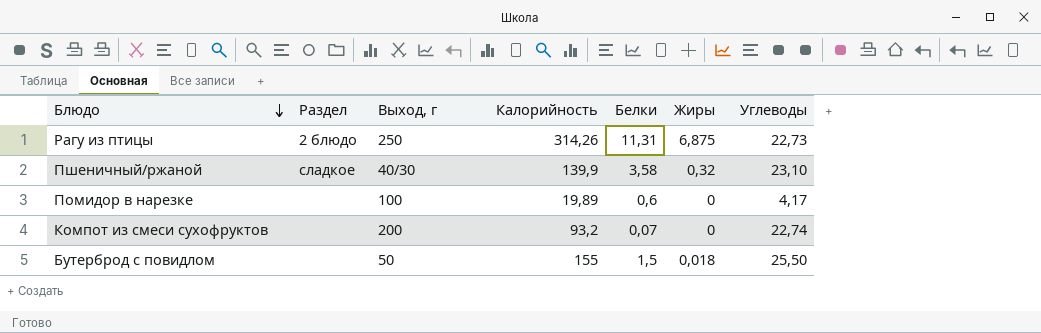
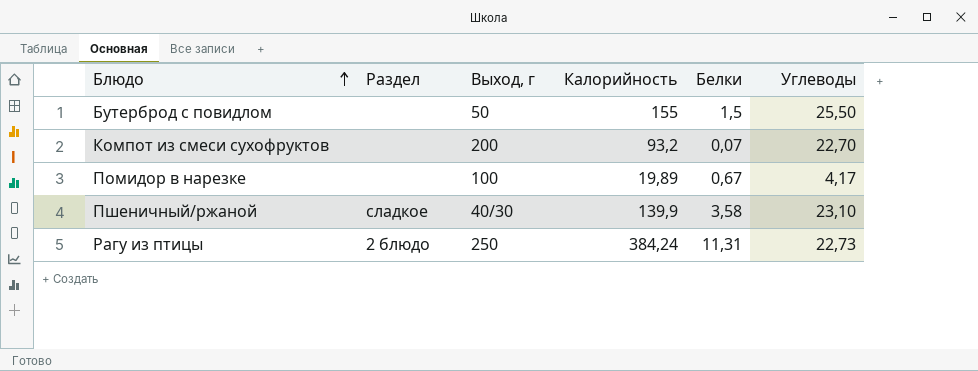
row order: Блюдо descending -> Блюдо ascending
column Жиры | position: 6 -> none
Компот из смеси сухофруктов | Углеводы: 22,74 -> 22,70
Помидор в нарезке | Белки: 0,6 -> 0,67
Рагу из птицы | Калорийность: 314,26 -> 384,24

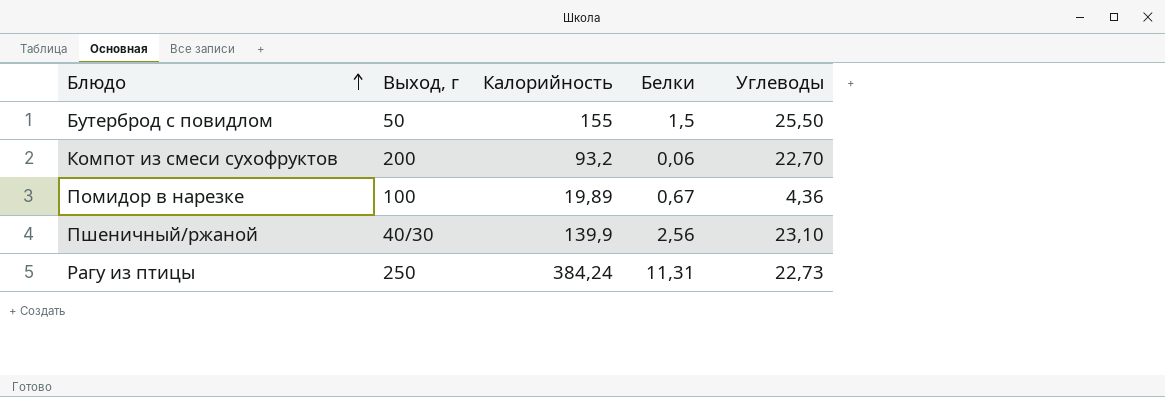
column Раздел | position: 2 -> none
Компот из смеси сухофруктов | Белки: 0,07 -> 0,06
Помидор в нарезке | Углеводы: 4,17 -> 4,36
Пшеничный/ржаной | Белки: 3,58 -> 2,56

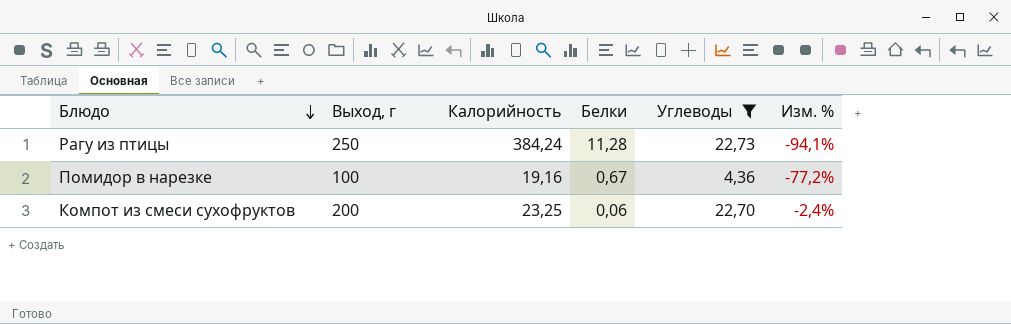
filter: none -> Углеводы <= 22,73
row order: Блюдо ascending -> Блюдо descending
column Изм. % | formula: none -> ([Углеводы] - [Калорийность]) / [Калорийность]
Рагу из птицы | Белки: 11,31 -> 11,28
Помидор в нарезке | Калорийность: 19,89 -> 19,16
Компот из смеси сухофруктов | Калорийность: 93,2 -> 23,25

